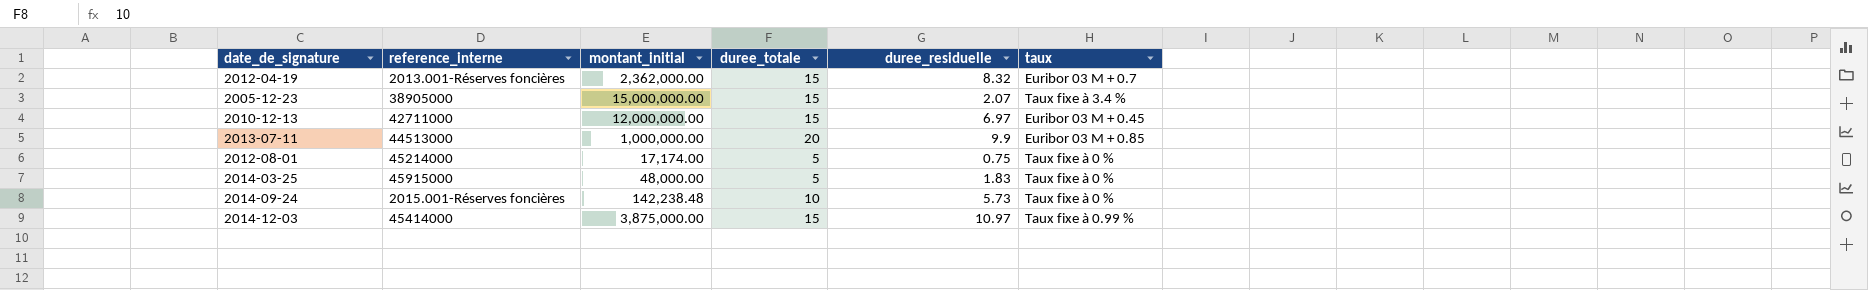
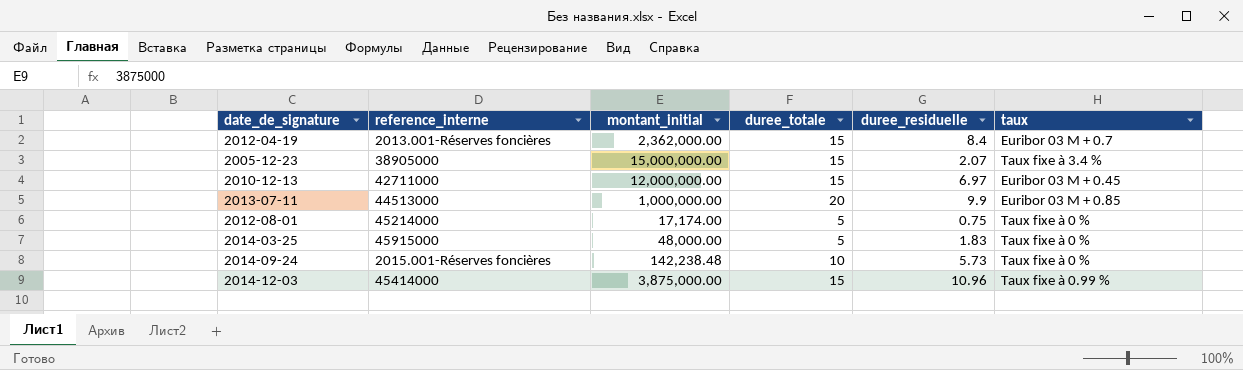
2012-04-19 | duree_residuelle: 8.32 -> 8.4
2014-12-03 | duree_residuelle: 10.97 -> 10.96

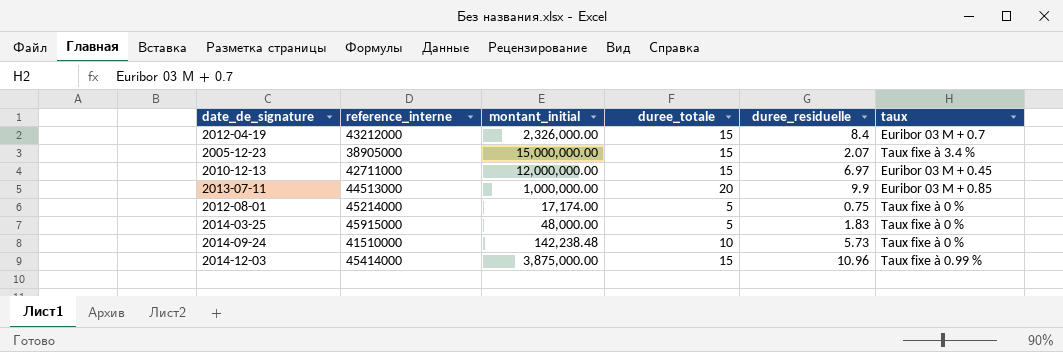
2012-04-19 | reference_interne: 2013.001-Réserves foncières -> 43212000
2012-04-19 | montant_initial: 2,362,000.00 -> 2,326,000.00
2014-09-24 | reference_interne: 2015.001-Réserves foncières -> 41510000

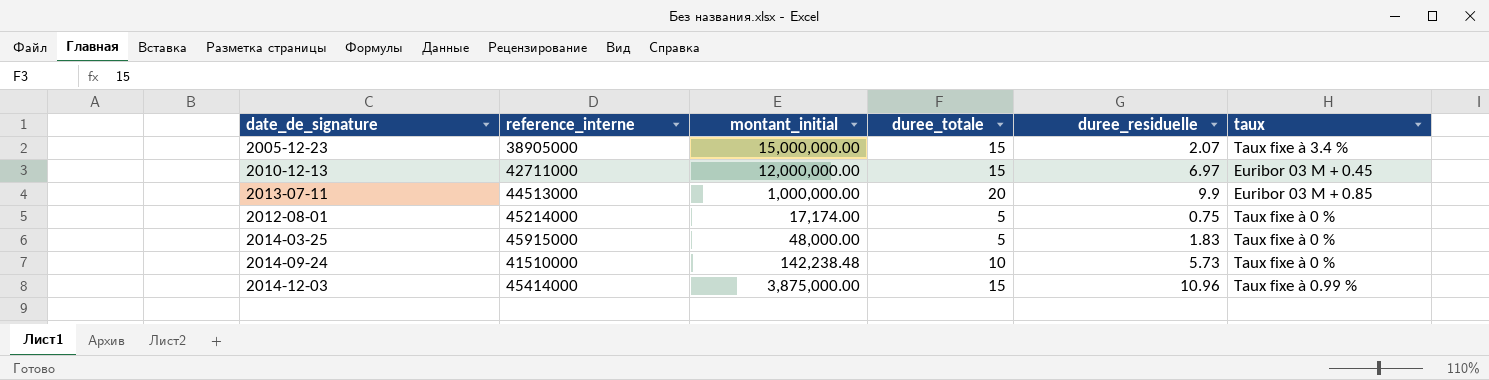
row 2012-04-19: 43212000 | 2,326,000.00 | 15 | 8.4 | Euribor 03 M + 0.7 -> none

